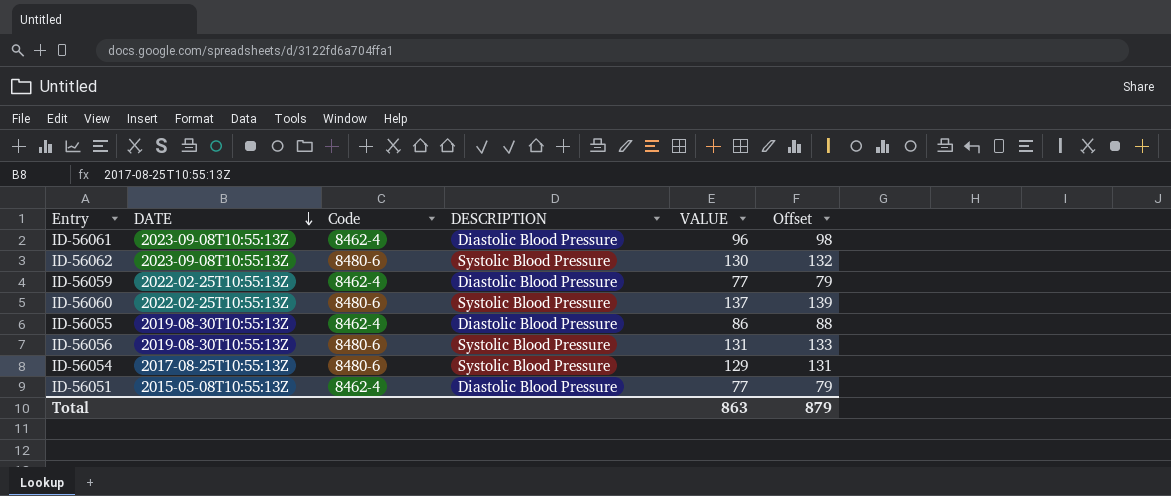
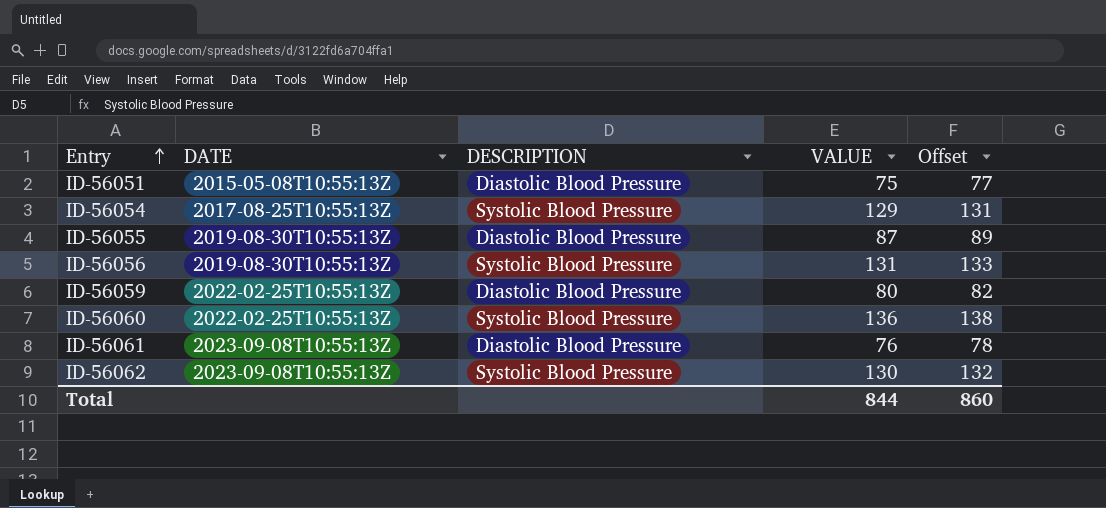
row order: DATE descending -> Entry ascending
column Code | position: 3 -> none
ID-56051 | VALUE: 77 -> 75
ID-56051 | Offset: 79 -> 77
ID-56055 | VALUE: 86 -> 87
ID-56055 | Offset: 88 -> 89
ID-56059 | VALUE: 77 -> 80
ID-56059 | Offset: 79 -> 82
ID-56060 | VALUE: 137 -> 136
ID-56060 | Offset: 139 -> 138
ID-56061 | VALUE: 96 -> 76
ID-56061 | Offset: 98 -> 78
Total | VALUE: 863 -> 844
Total | Offset: 879 -> 860

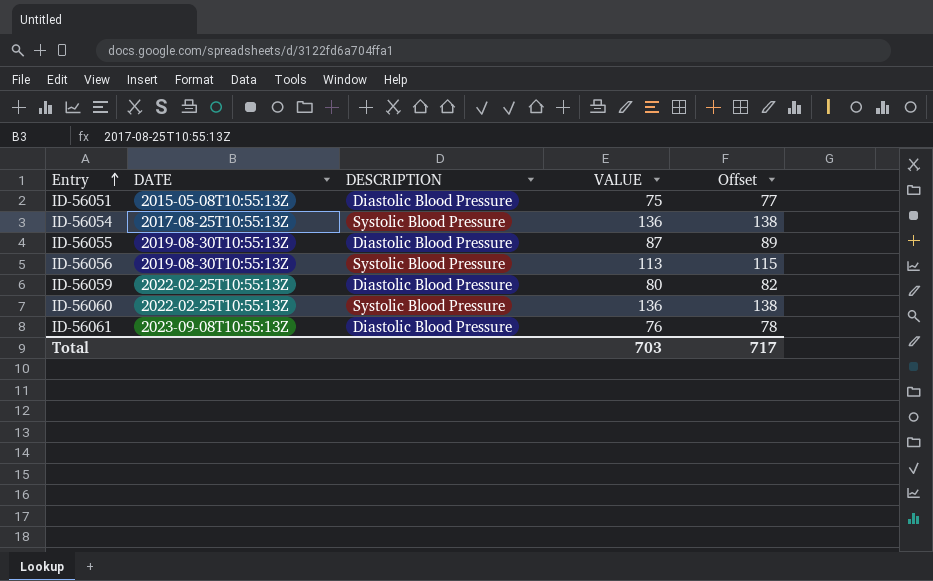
row ID-56062: 2023-09-08T10:55:13Z | Systolic Blood Pressure | 130 | 132 -> none
ID-56054 | VALUE: 129 -> 136
ID-56054 | Offset: 131 -> 138
ID-56056 | VALUE: 131 -> 113
ID-56056 | Offset: 133 -> 115
Total | VALUE: 844 -> 703
Total | Offset: 860 -> 717

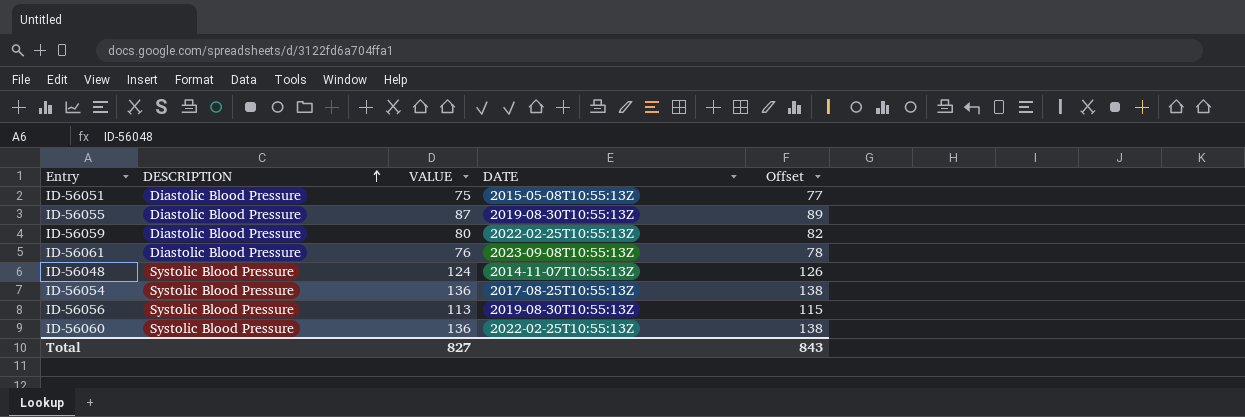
row order: Entry ascending -> DESCRIPTION ascending
column DATE | position: 2 -> 4
row ID-56048: none -> Systolic Blood Pressure | 124 | 2014-11-07T10:55:13Z | 126
Total | VALUE: 703 -> 827
Total | Offset: 717 -> 843

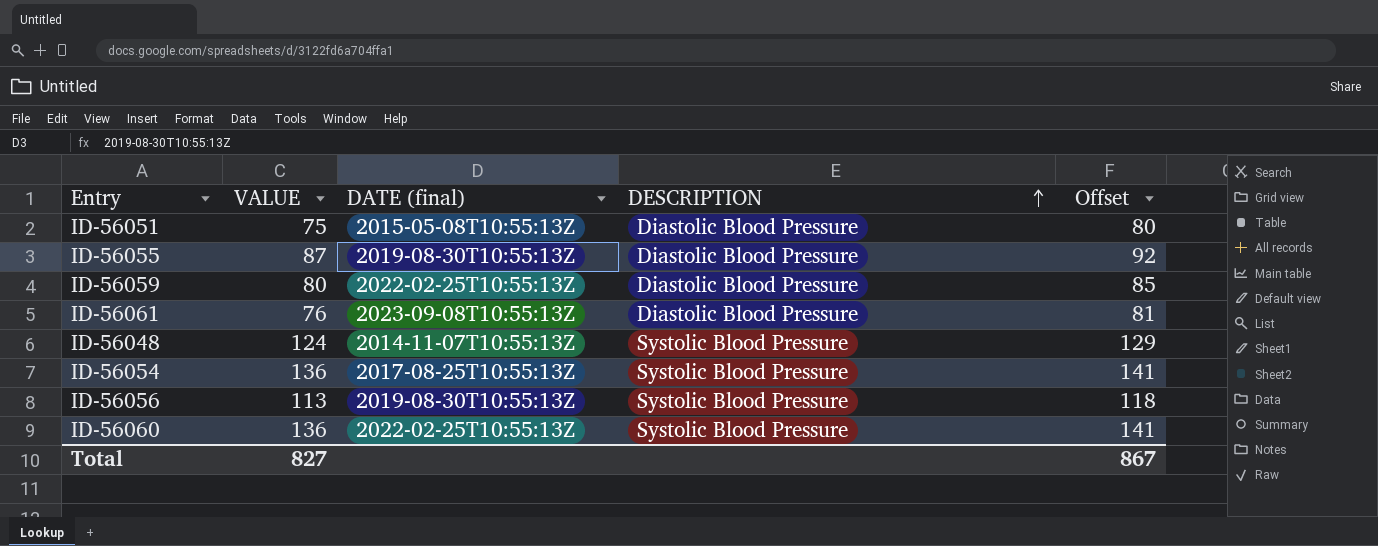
column name: DATE -> DATE (final)
column DESCRIPTION | position: 2 -> 4
column Offset | formula: [VALUE] + 2 -> [VALUE] + 5
Total | Offset: 843 -> 867

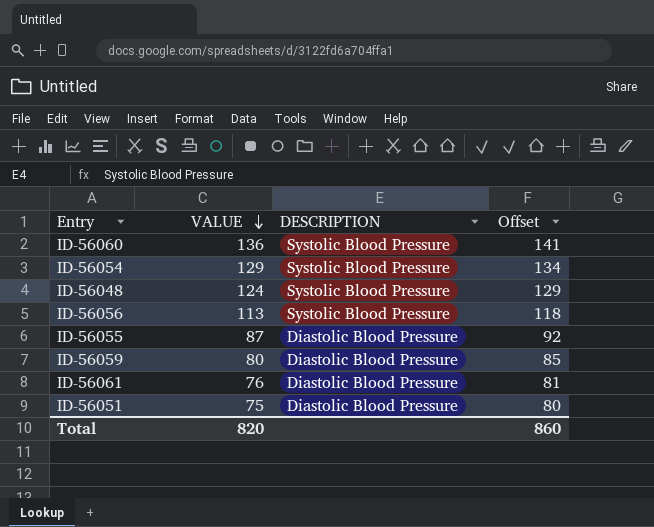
row order: DESCRIPTION ascending -> VALUE descending
column DATE (final) | position: 3 -> none
ID-56054 | VALUE: 136 -> 129
ID-56054 | Offset: 141 -> 134
Total | VALUE: 827 -> 820
Total | Offset: 867 -> 860

